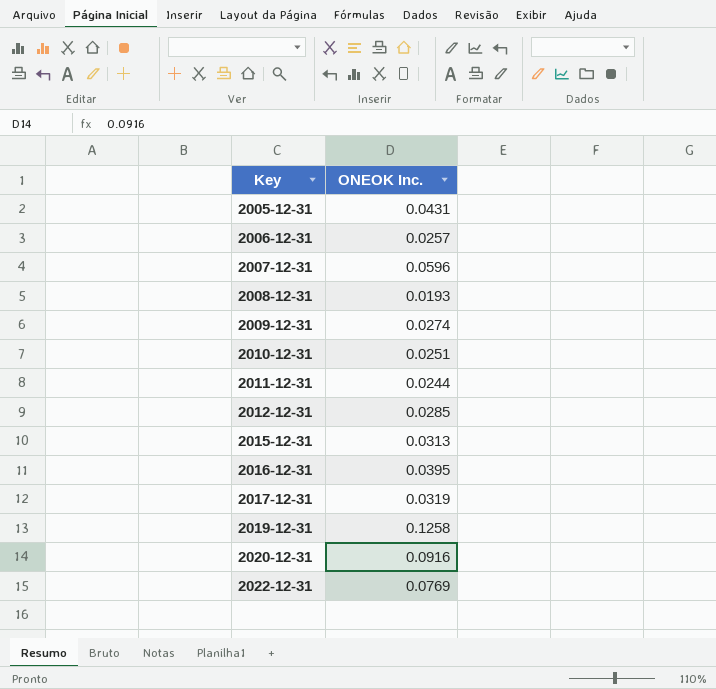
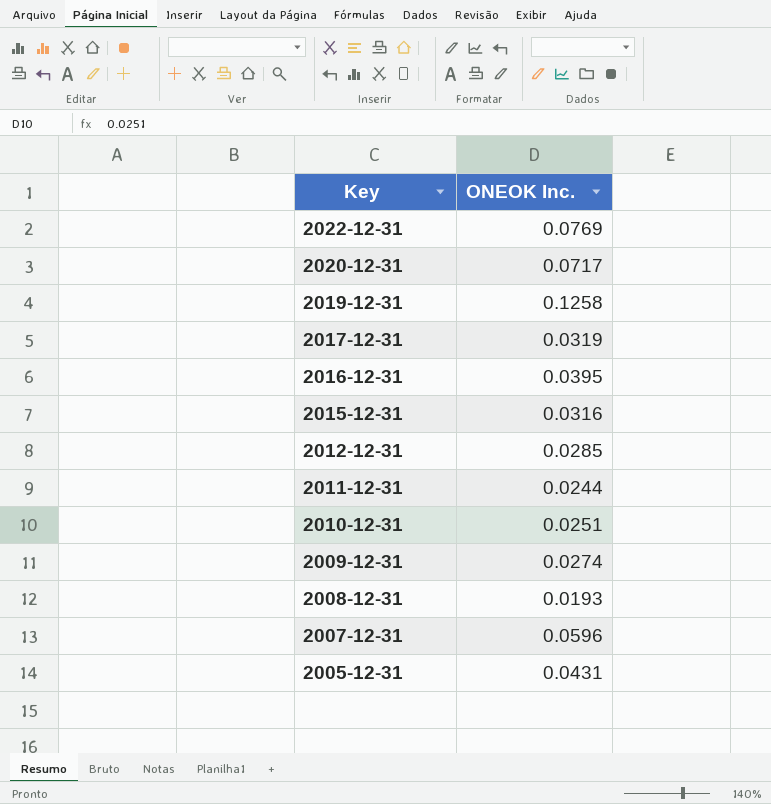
row order: Key ascending -> Key descending
row 2006-12-31: 0.0257 -> none
2020-12-31 | ONEOK Inc.: 0.0916 -> 0.0717
2015-12-31 | ONEOK Inc.: 0.0313 -> 0.0316

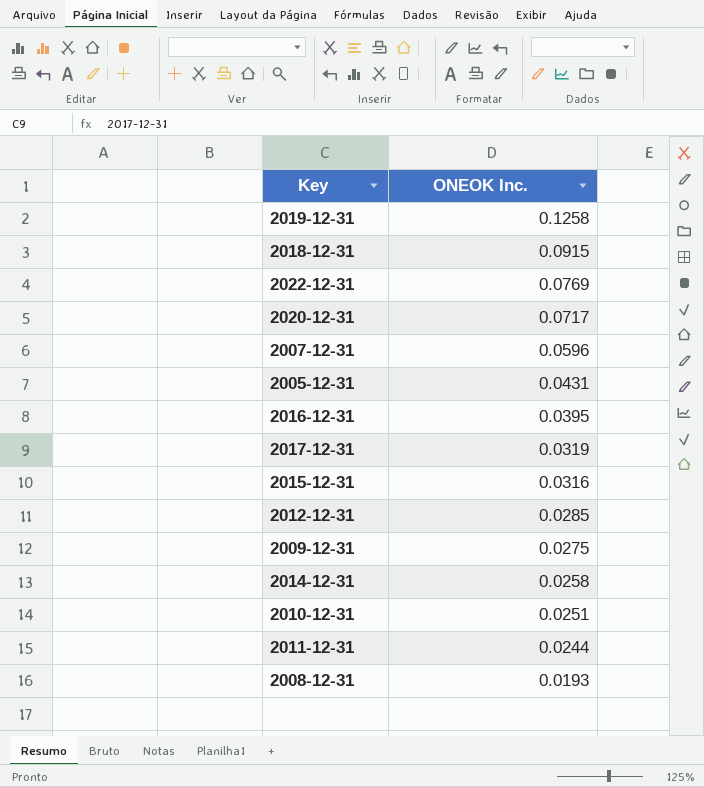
row order: Key descending -> ONEOK Inc. descending
row 2018-12-31: none -> 0.0915
2009-12-31 | ONEOK Inc.: 0.0274 -> 0.0275
row 2014-12-31: none -> 0.0258

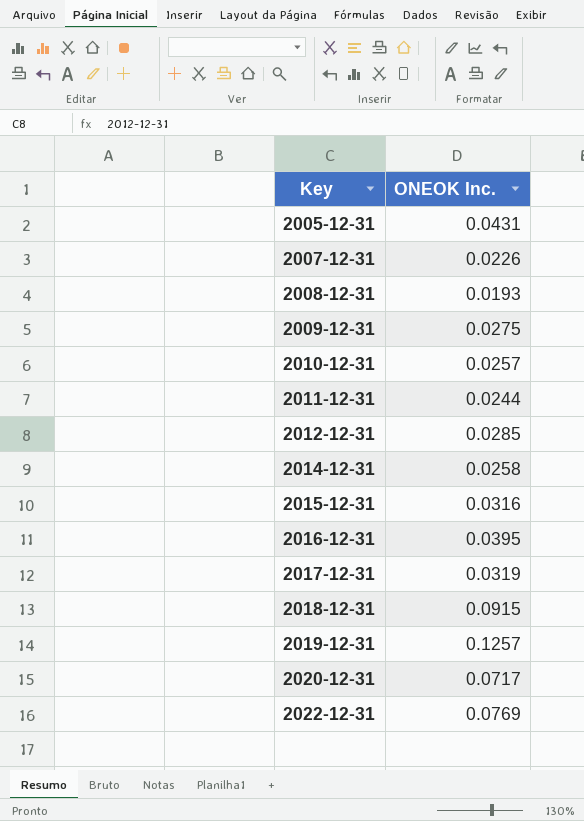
row order: ONEOK Inc. descending -> Key ascending
2007-12-31 | ONEOK Inc.: 0.0596 -> 0.0226
2010-12-31 | ONEOK Inc.: 0.0251 -> 0.0257
2019-12-31 | ONEOK Inc.: 0.1258 -> 0.1257

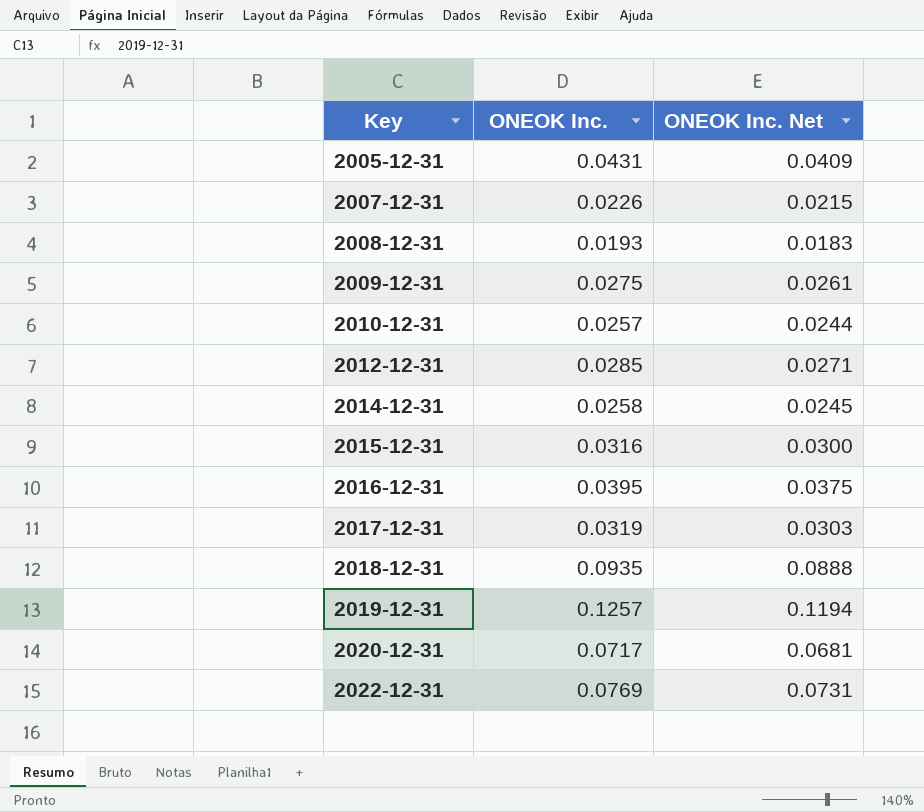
column ONEOK Inc. Net | formula: none -> [ONEOK Inc.] * 0.95
row 2011-12-31: 0.0244 -> none
2018-12-31 | ONEOK Inc.: 0.0915 -> 0.0935

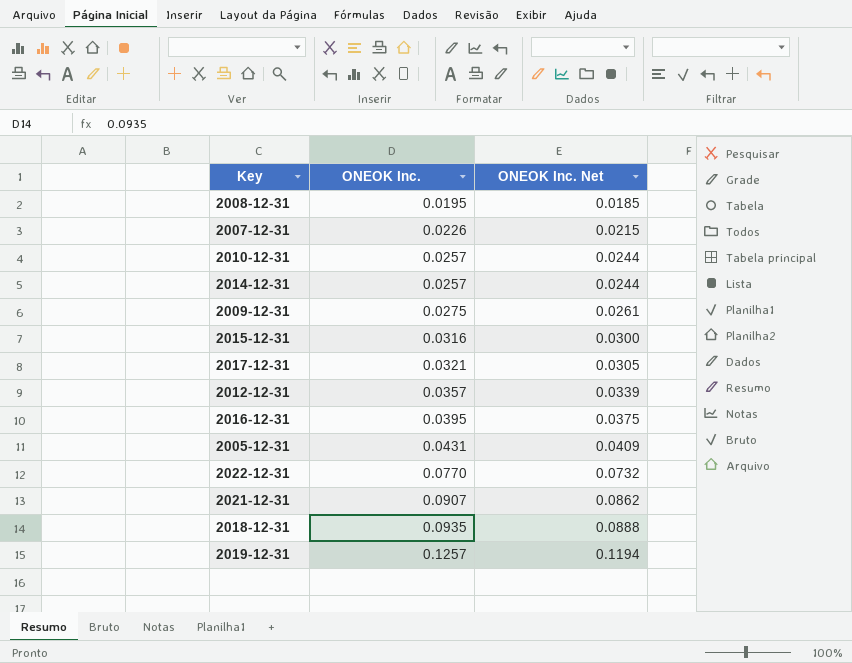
row order: Key ascending -> ONEOK Inc. ascending
row 2020-12-31: 0.0717 | 0.0681 -> none
2008-12-31 | ONEOK Inc.: 0.0193 -> 0.0195
2008-12-31 | ONEOK Inc. Net: 0.0183 -> 0.0185
2014-12-31 | ONEOK Inc.: 0.0258 -> 0.0257
2014-12-31 | ONEOK Inc. Net: 0.0245 -> 0.0244
2017-12-31 | ONEOK Inc.: 0.0319 -> 0.0321
2017-12-31 | ONEOK Inc. Net: 0.0303 -> 0.0305
2012-12-31 | ONEOK Inc.: 0.0285 -> 0.0357
2012-12-31 | ONEOK Inc. Net: 0.0271 -> 0.0339
2022-12-31 | ONEOK Inc.: 0.0769 -> 0.0770
2022-12-31 | ONEOK Inc. Net: 0.0731 -> 0.0732
row 2021-12-31: none -> 0.0907 | 0.0862

